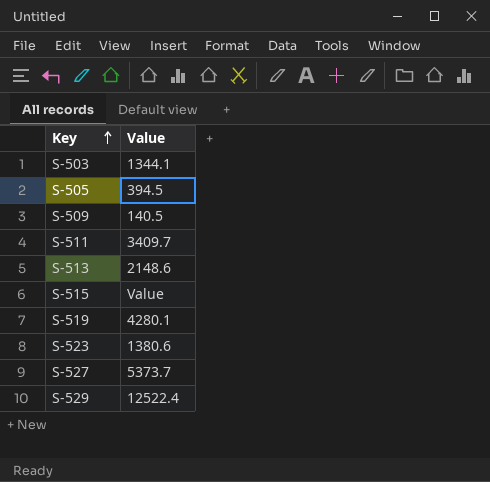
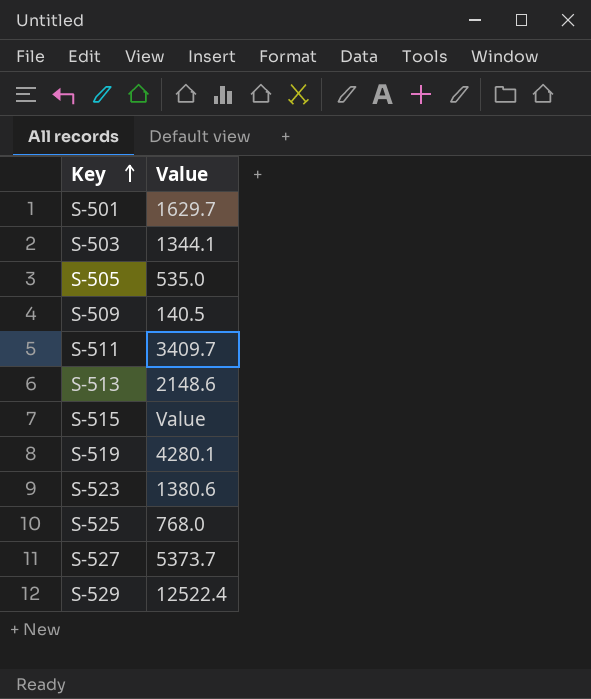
row S-501: none -> 1629.7
S-505 | Value: 394.5 -> 535.0
row S-525: none -> 768.0

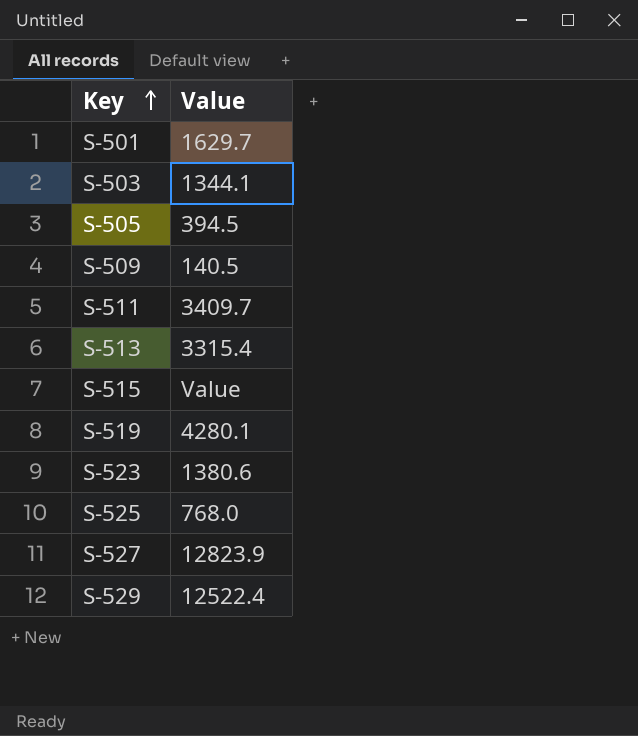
S-505 | Value: 535.0 -> 394.5
S-513 | Value: 2148.6 -> 3315.4
S-527 | Value: 5373.7 -> 12823.9

